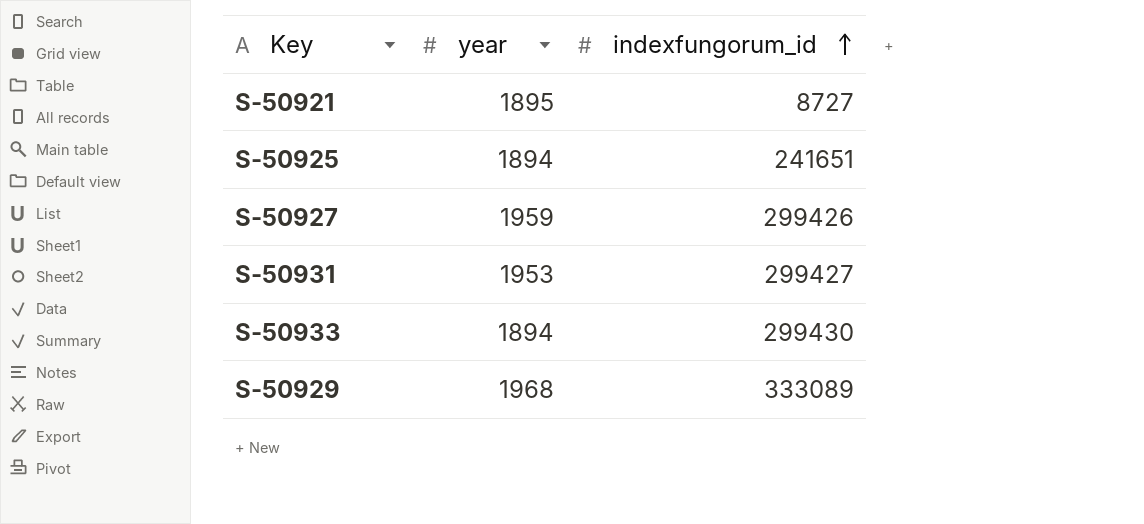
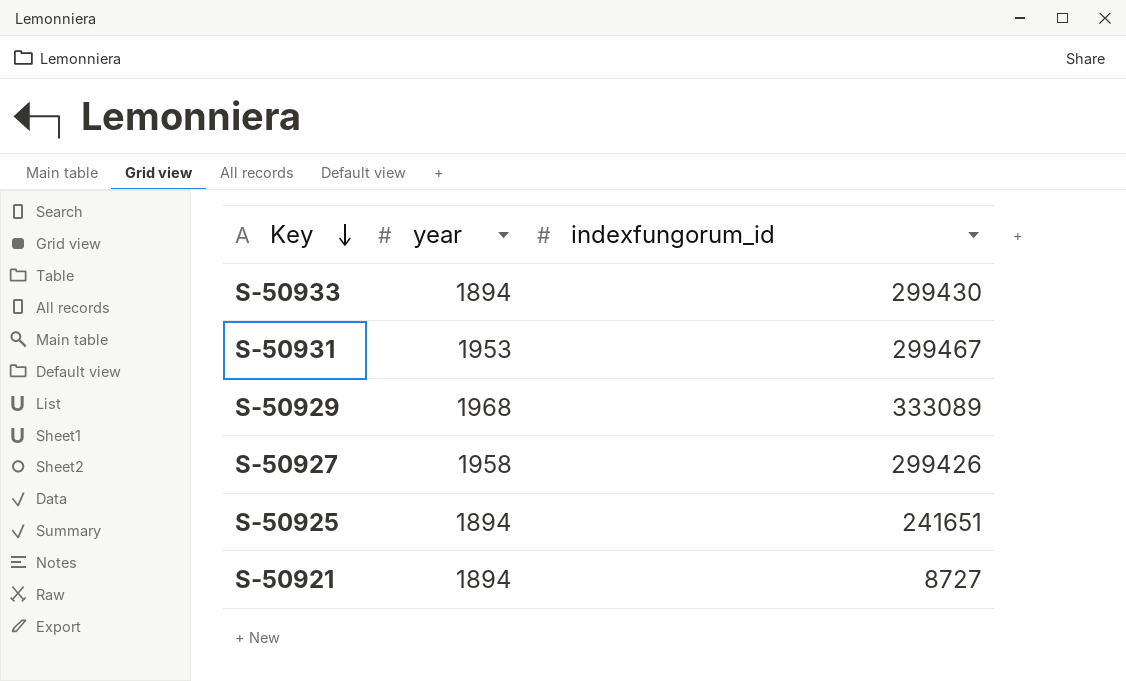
row order: indexfungorum_id ascending -> Key descending
S-50931 | indexfungorum_id: 299427 -> 299467
S-50927 | year: 1959 -> 1958
S-50921 | year: 1895 -> 1894

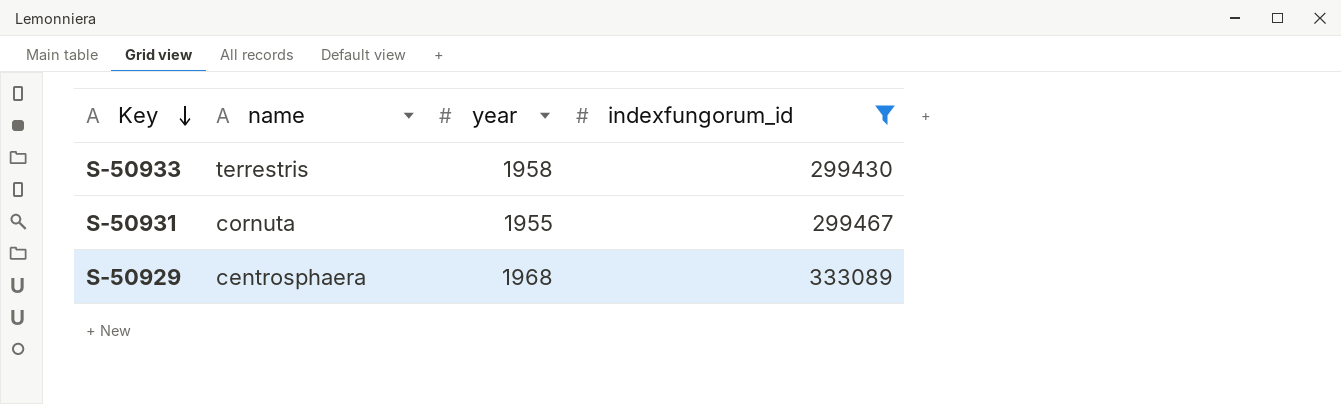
filter: none -> indexfungorum_id >= 299430
column name | position: none -> 2
S-50933 | year: 1894 -> 1958
S-50931 | year: 1953 -> 1955

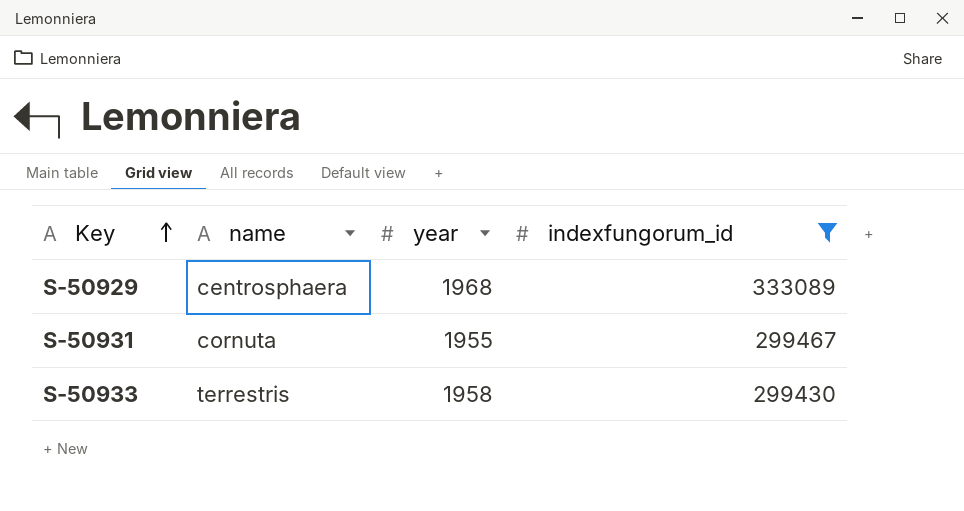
row order: Key descending -> Key ascending

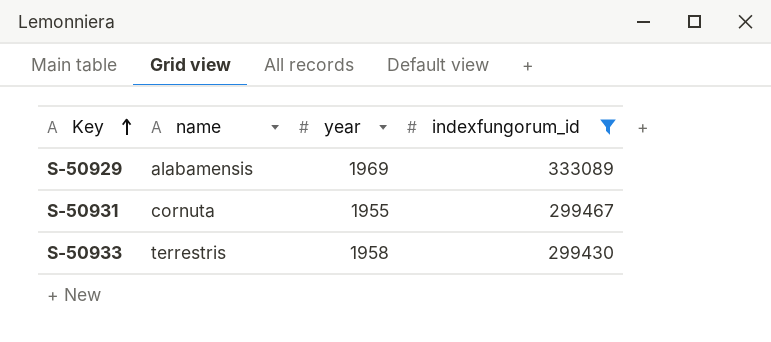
S-50929 | name: centrosphaera -> alabamensis
S-50929 | year: 1968 -> 1969

